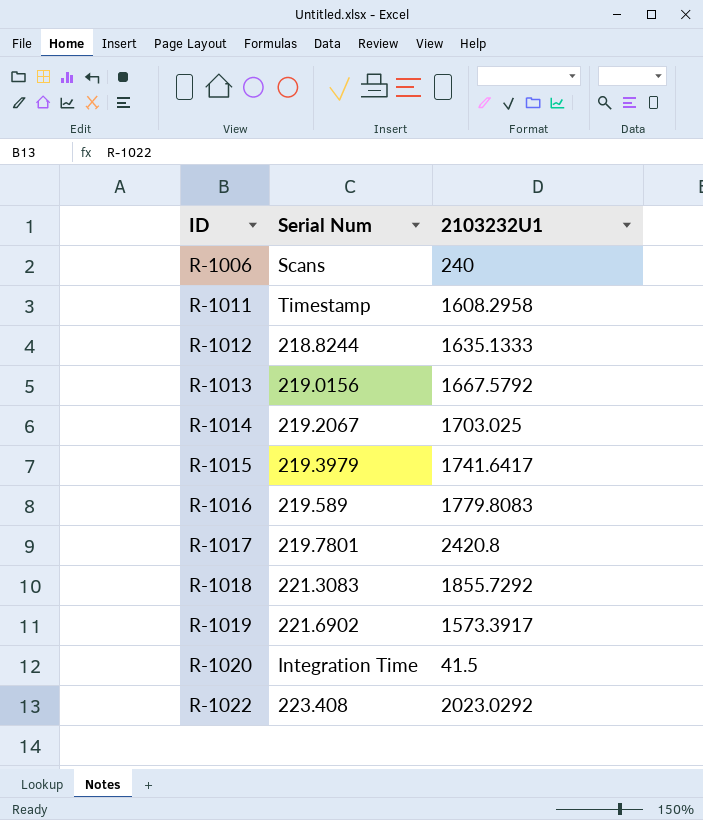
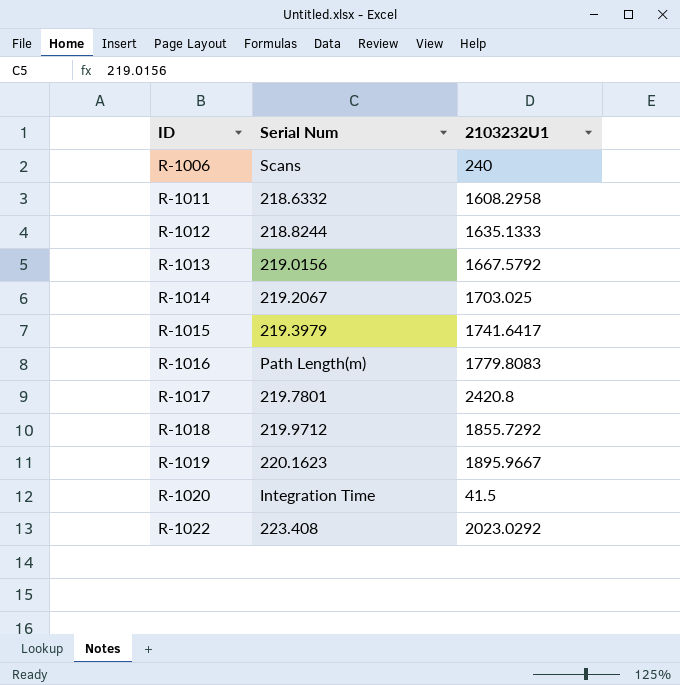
R-1011 | Serial Num: Timestamp -> 218.6332
R-1016 | Serial Num: 219.589 -> Path Length(m)
R-1018 | Serial Num: 221.3083 -> 219.9712
R-1019 | Serial Num: 221.6902 -> 220.1623
R-1019 | 2103232U1: 1573.3917 -> 1895.9667

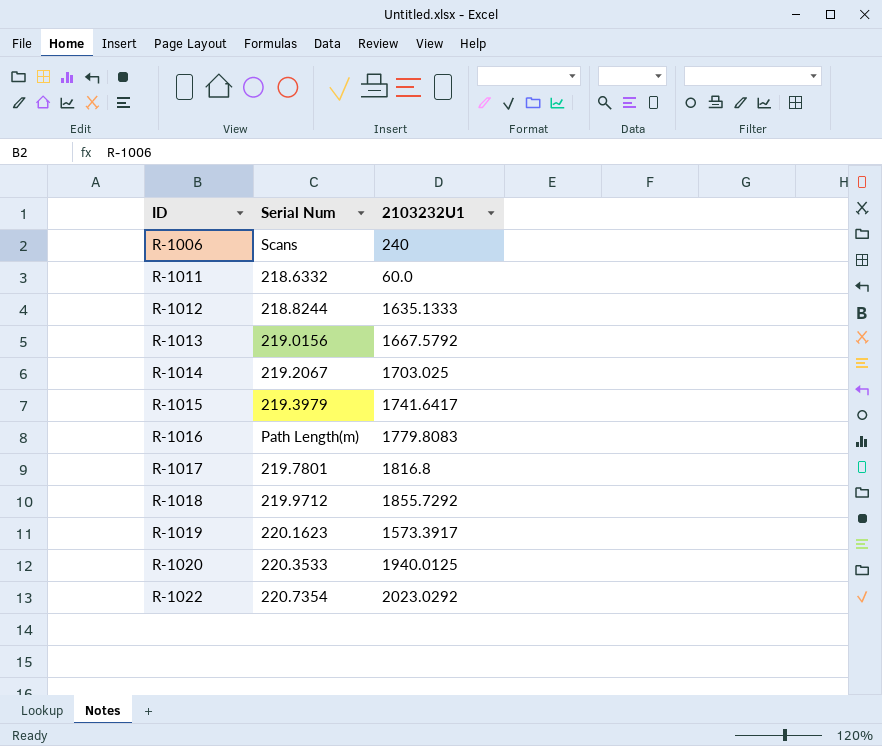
R-1011 | 2103232U1: 1608.2958 -> 60.0
R-1017 | 2103232U1: 2420.8 -> 1816.8
R-1019 | 2103232U1: 1895.9667 -> 1573.3917
R-1020 | Serial Num: Integration Time -> 220.3533
R-1020 | 2103232U1: 41.5 -> 1940.0125
R-1022 | Serial Num: 223.408 -> 220.7354

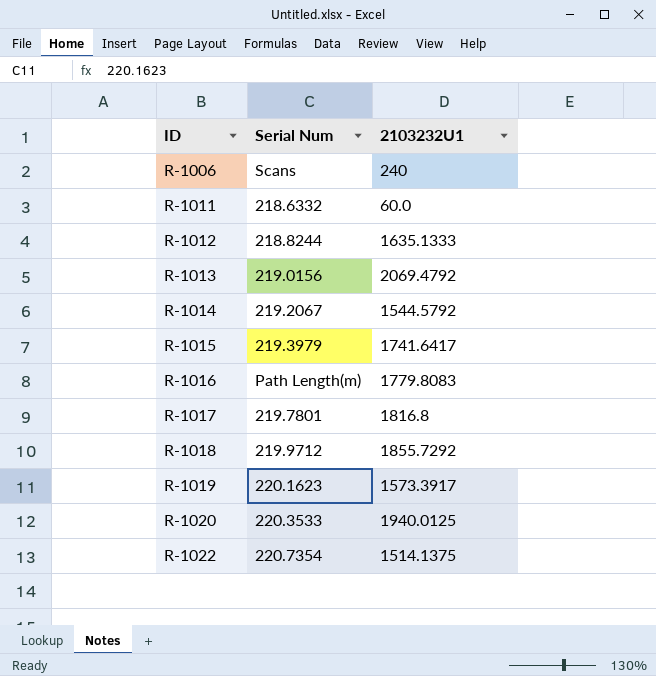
R-1013 | 2103232U1: 1667.5792 -> 2069.4792
R-1014 | 2103232U1: 1703.025 -> 1544.5792
R-1022 | 2103232U1: 2023.0292 -> 1514.1375

